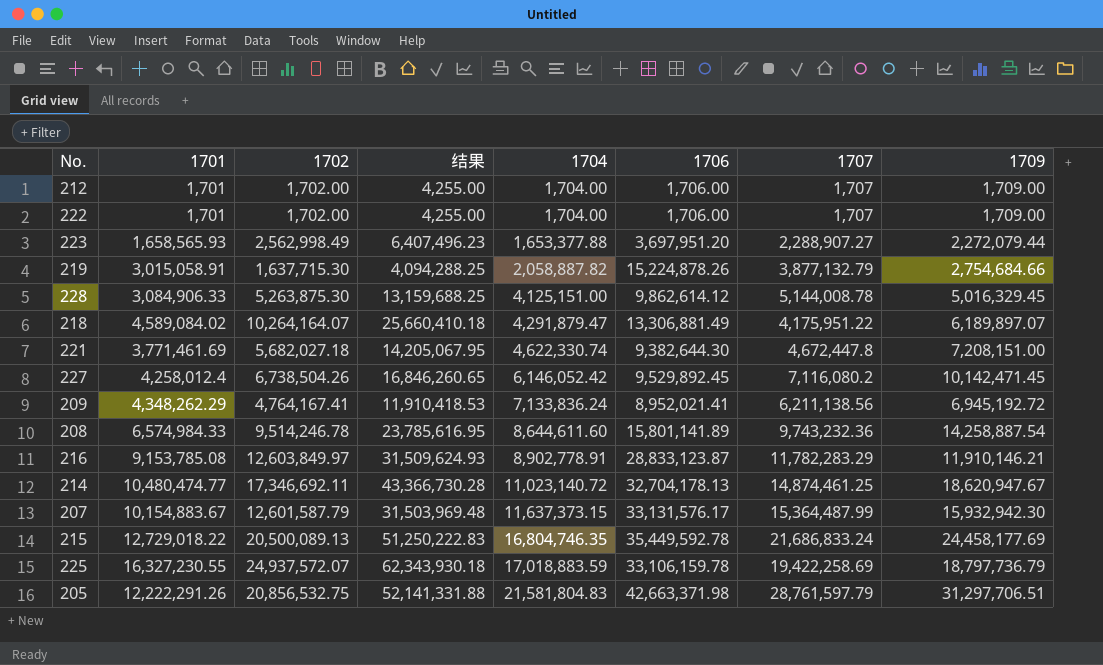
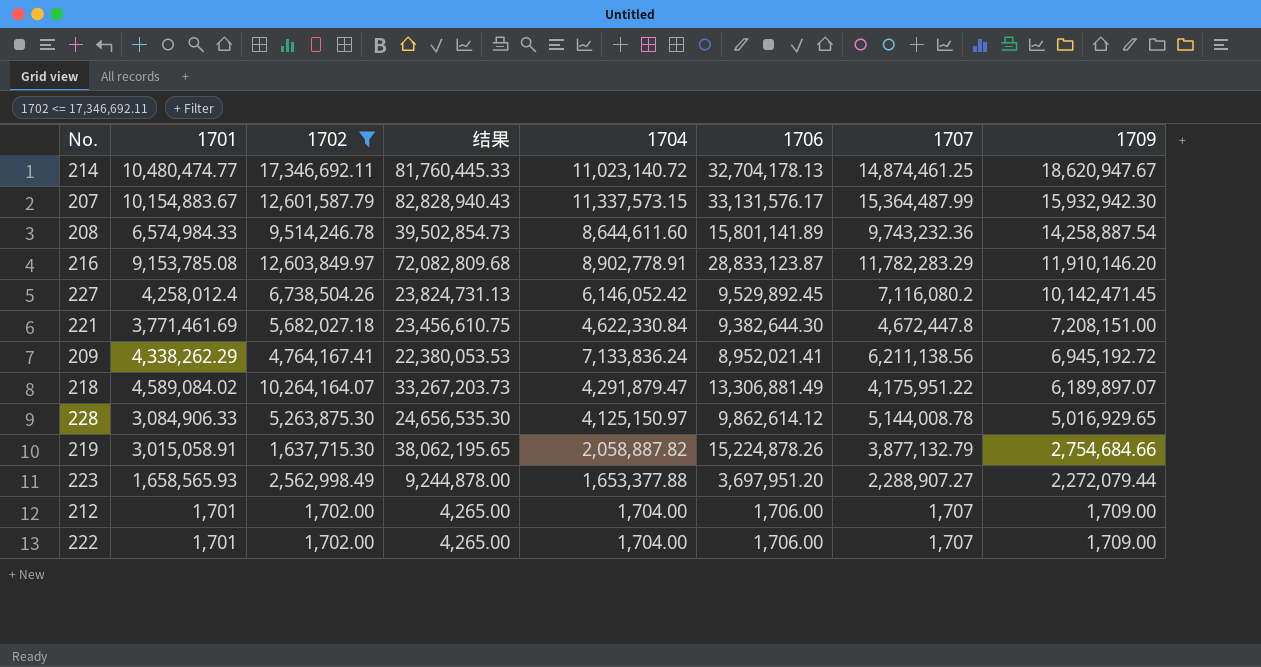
filter: none -> 1702 <= 17,346,692.11
row order: 1704 ascending -> 1709 descending
column 结果 | formula: [1702] * 2.5 -> [1706] * 2.5
207 | 1704: 11,637,373.15 -> 11,337,573.15
216 | 1709: 11,910,146.21 -> 11,910,146.20
221 | 1704: 4,622,330.74 -> 4,622,330.84
209 | 1701: 4,348,262.29 -> 4,338,262.29
228 | 1704: 4,125,151.00 -> 4,125,150.97
228 | 1709: 5,016,329.45 -> 5,016,929.65

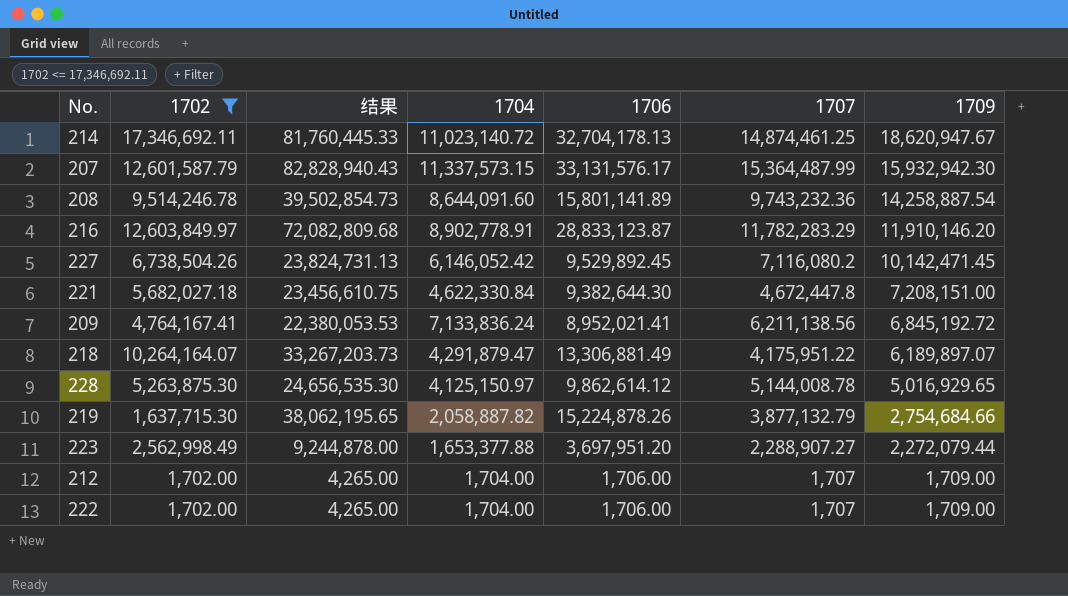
column 1701 | position: 2 -> none
208 | 1704: 8,644,611.60 -> 8,644,091.60
209 | 1709: 6,945,192.72 -> 6,845,192.72

